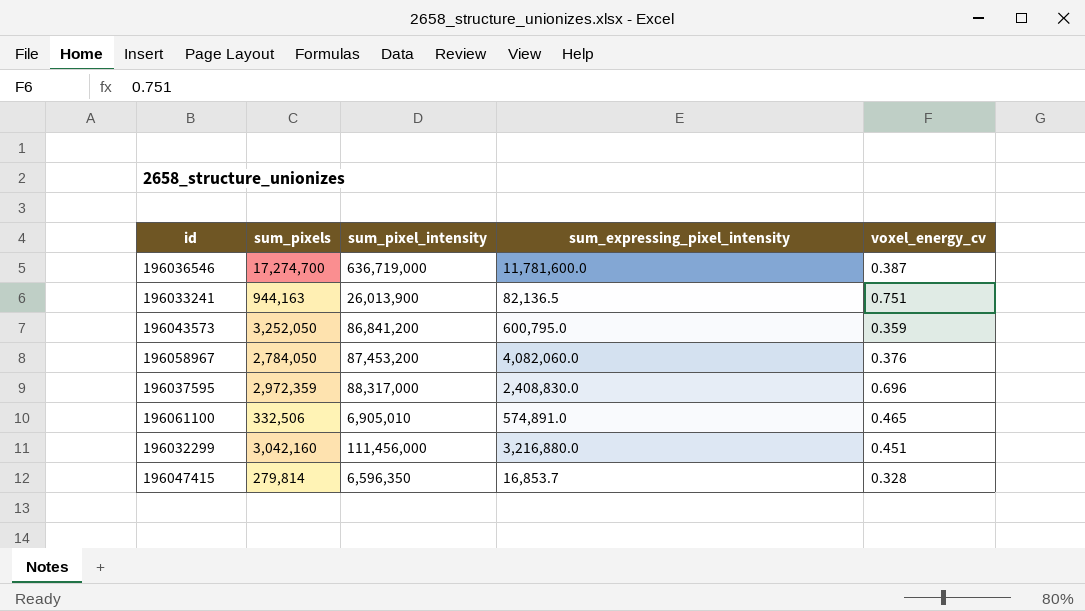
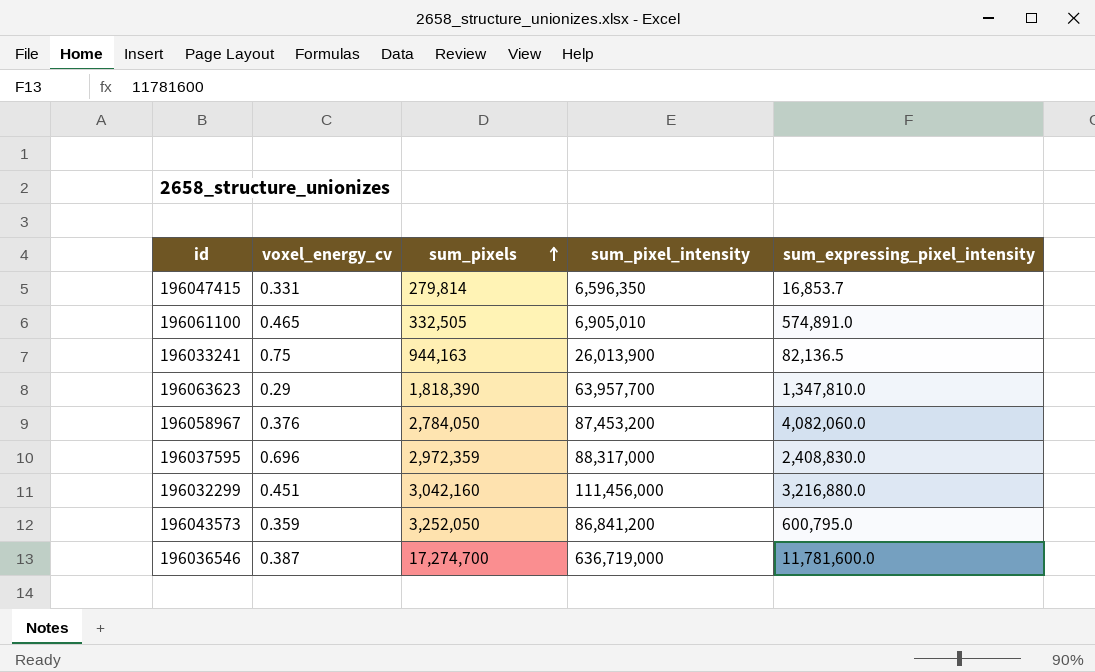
row order: none -> sum_pixels ascending
column voxel_energy_cv | position: 5 -> 2
196047415 | voxel_energy_cv: 0.328 -> 0.331
196061100 | sum_pixels: 332,506 -> 332,505
196033241 | voxel_energy_cv: 0.751 -> 0.75
row 196063623: none -> 0.29 | 1,818,390 | 63,957,700 | 1,347,810.0

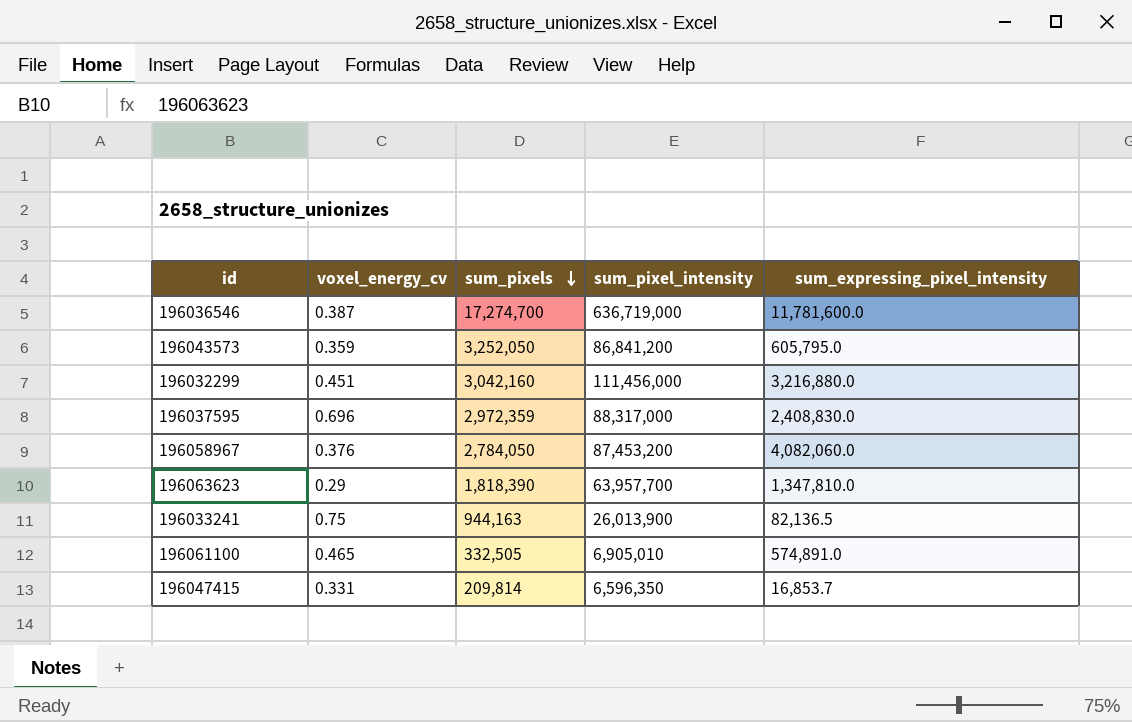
row order: sum_pixels ascending -> sum_pixels descending
196043573 | sum_expressing_pixel_intensity: 600,795.0 -> 605,795.0
196047415 | sum_pixels: 279,814 -> 209,814

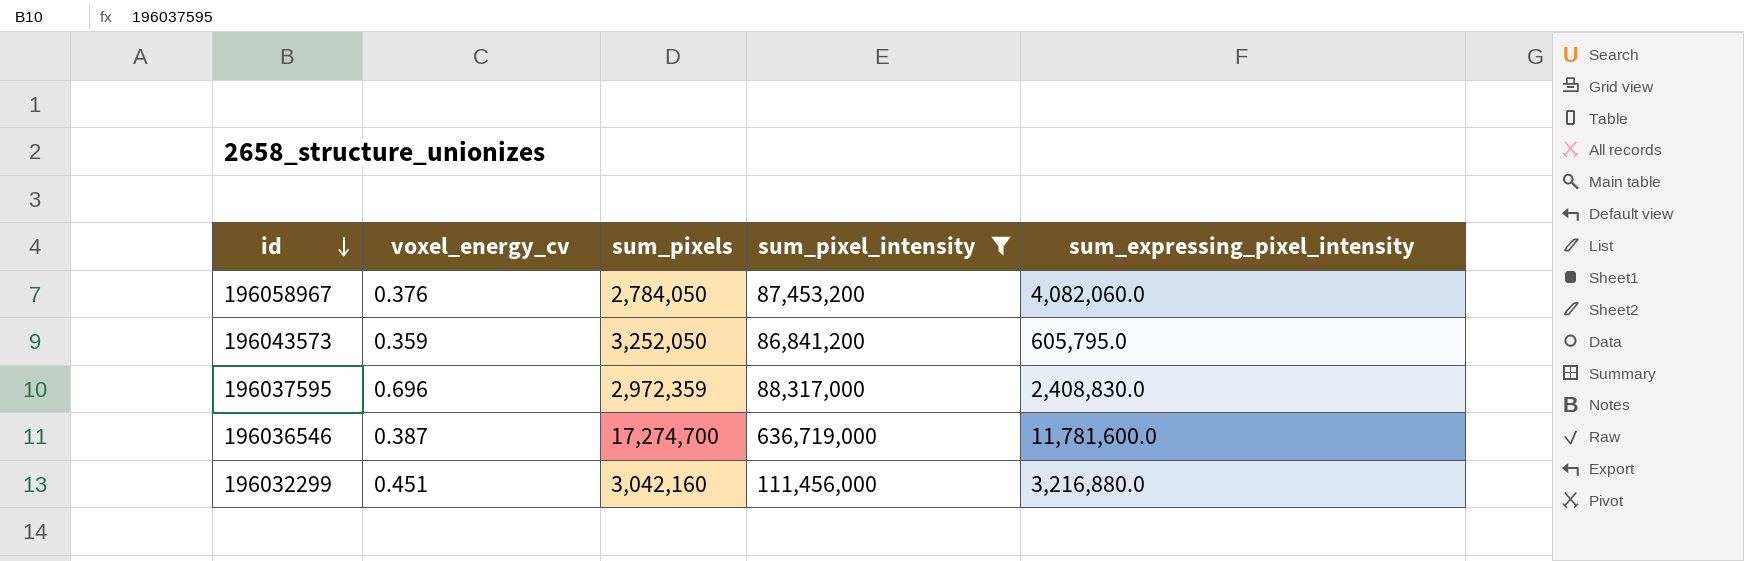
filter: none -> sum_pixel_intensity >= 86,841,200
row order: sum_pixels descending -> id descending

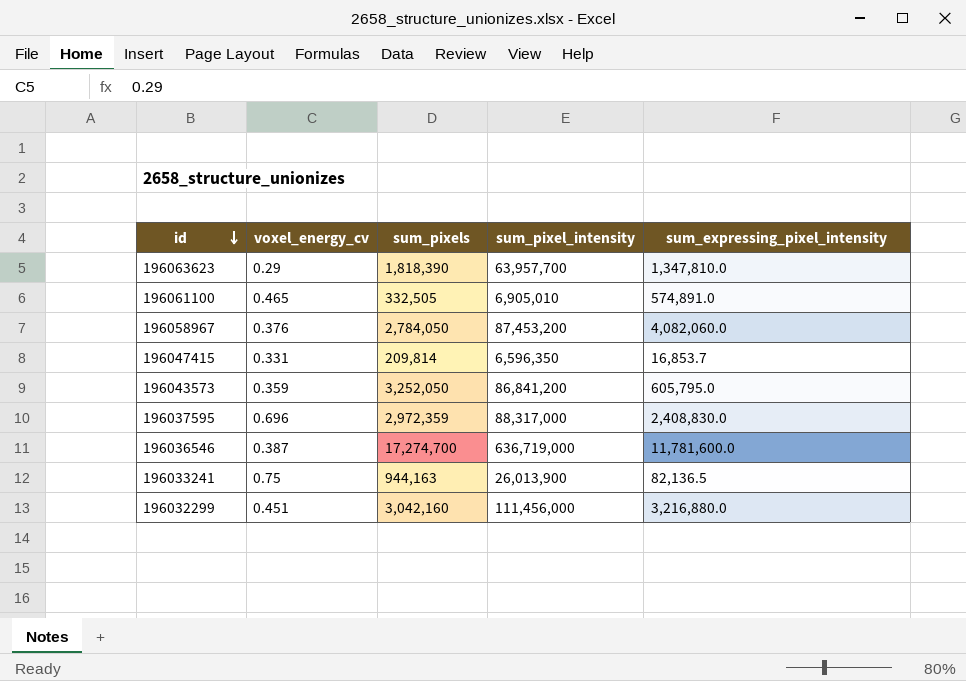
filter: sum_pixel_intensity >= 86,841,200 -> none

